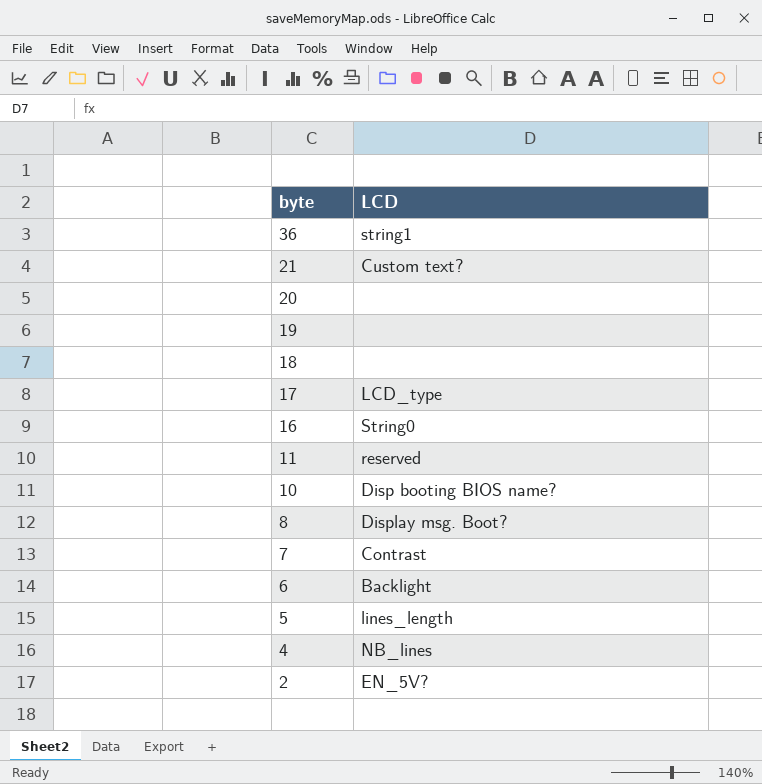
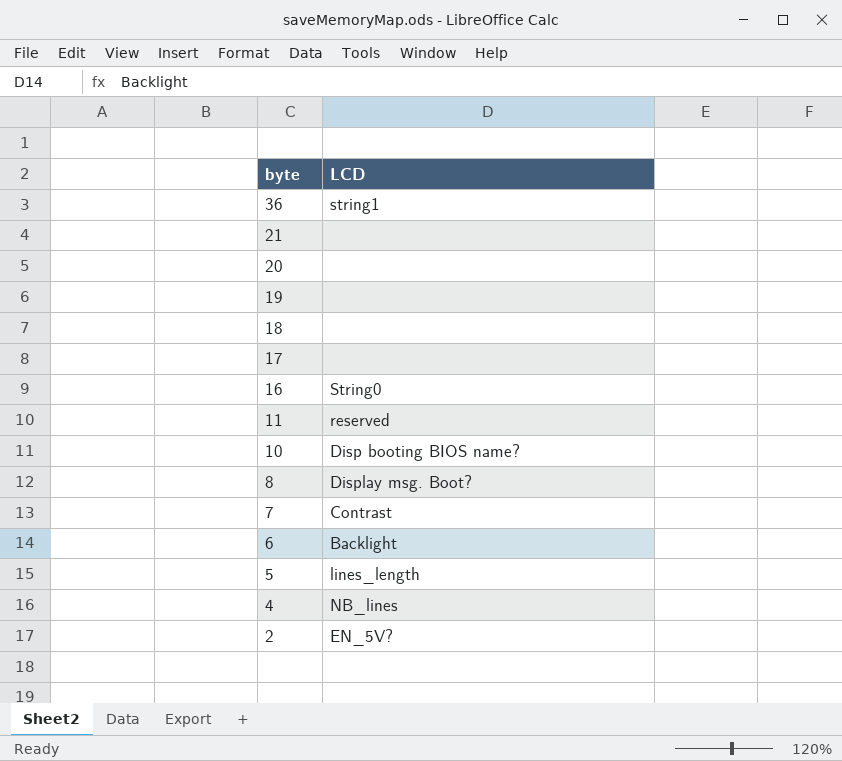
21 | LCD: Custom text? -> none
17 | LCD: LCD_type -> none

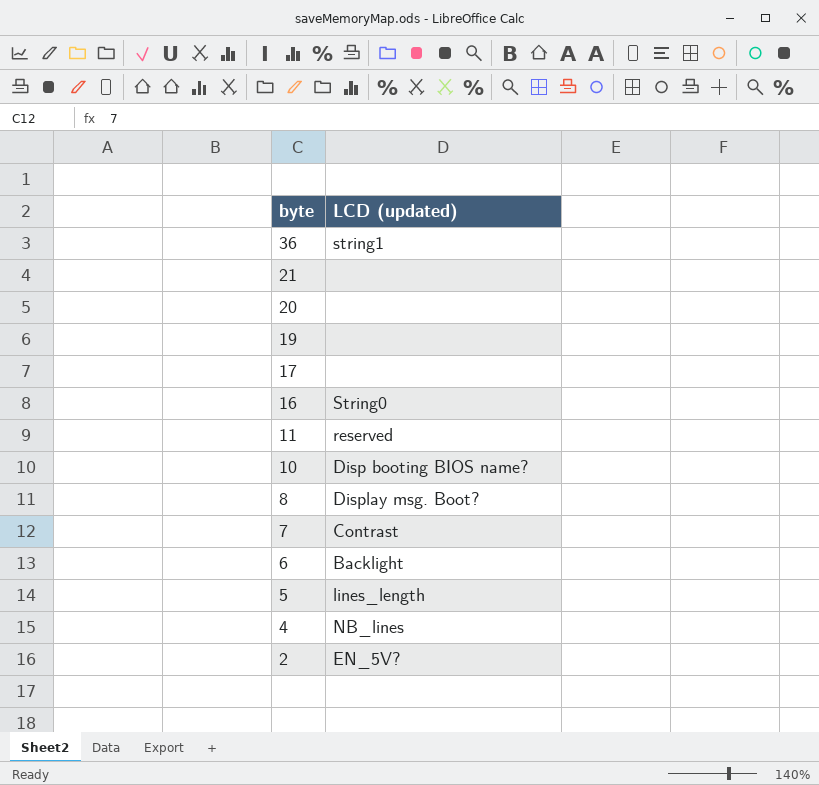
column name: LCD -> LCD (updated)
row 18: none -> none

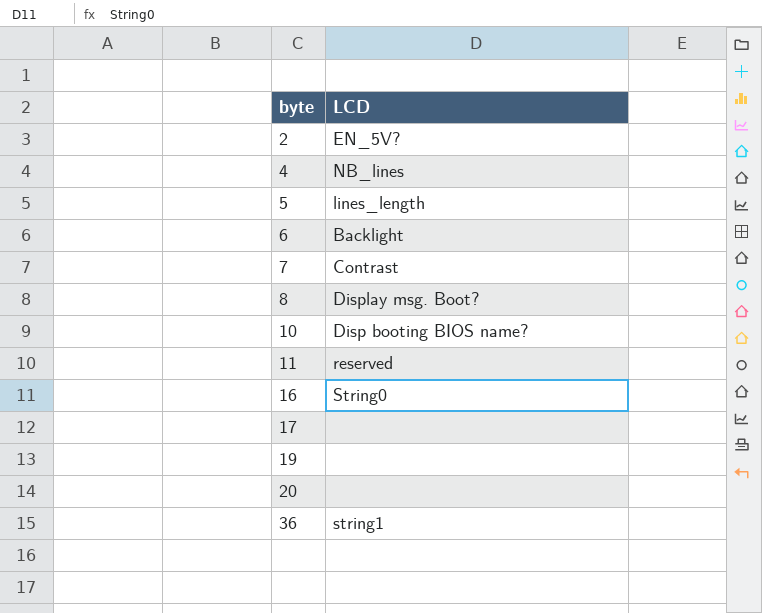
row order: byte descending -> byte ascending
column name: LCD (updated) -> LCD
row 21: none -> none

